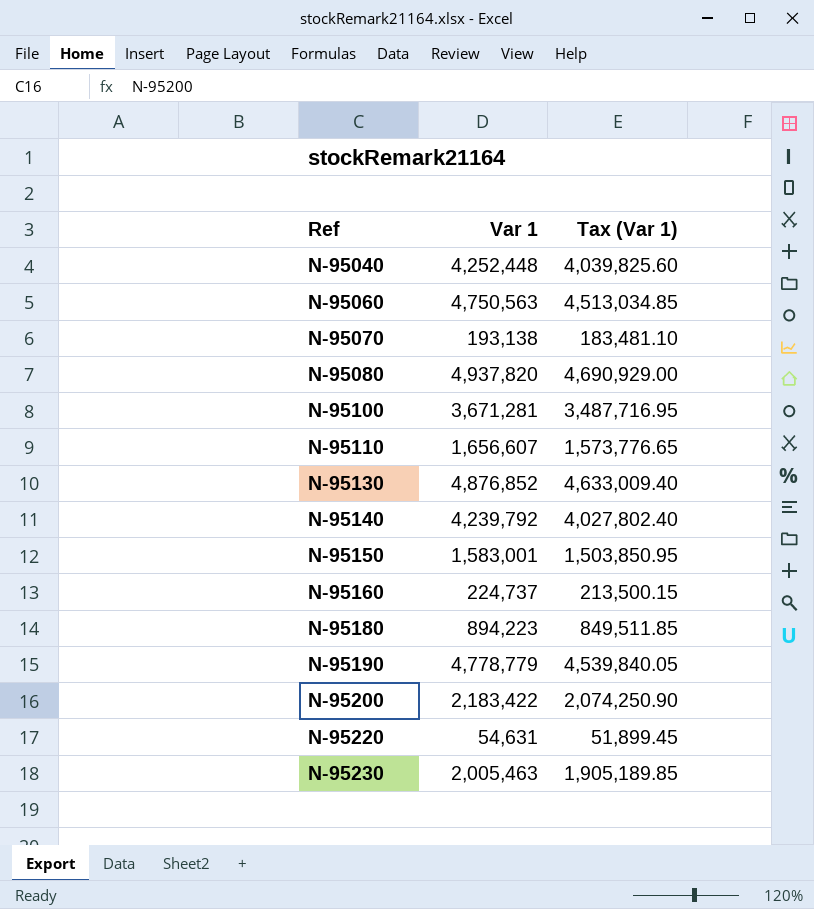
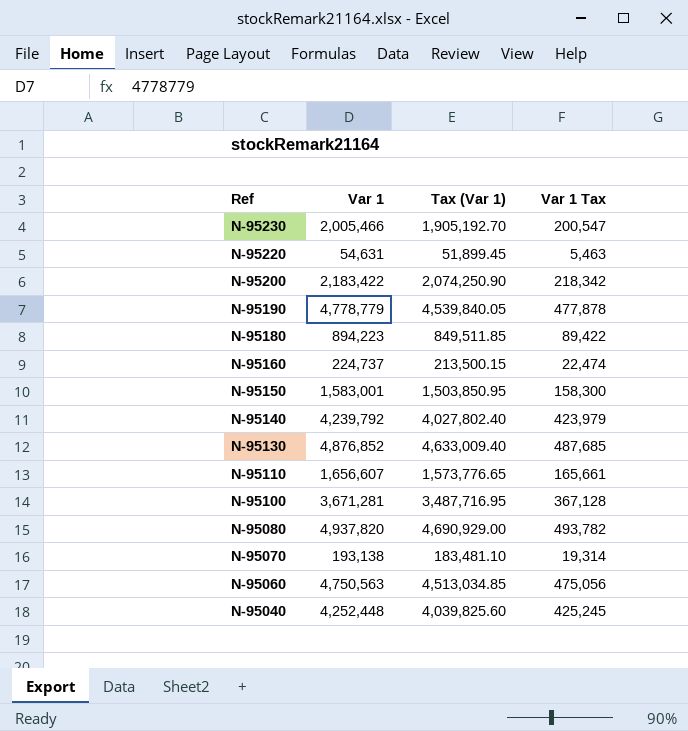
row order: Ref ascending -> Ref descending
column Var 1 Tax | formula: none -> [Var 1] * 0.1
N-95230 | Var 1: 2,005,463 -> 2,005,466
N-95230 | Tax (Var 1): 1,905,189.85 -> 1,905,192.70

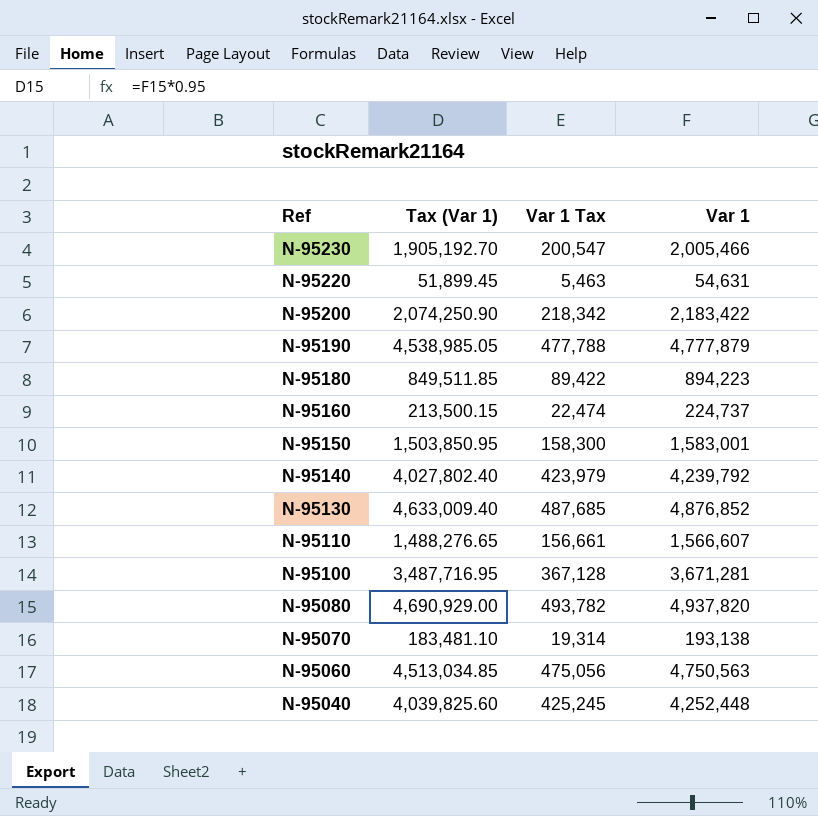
column Var 1 | position: 2 -> 4
N-95190 | Tax (Var 1): 4,539,840.05 -> 4,538,985.05
N-95190 | Var 1 Tax: 477,878 -> 477,788
N-95190 | Var 1: 4,778,779 -> 4,777,879
N-95110 | Tax (Var 1): 1,573,776.65 -> 1,488,276.65
N-95110 | Var 1 Tax: 165,661 -> 156,661
N-95110 | Var 1: 1,656,607 -> 1,566,607

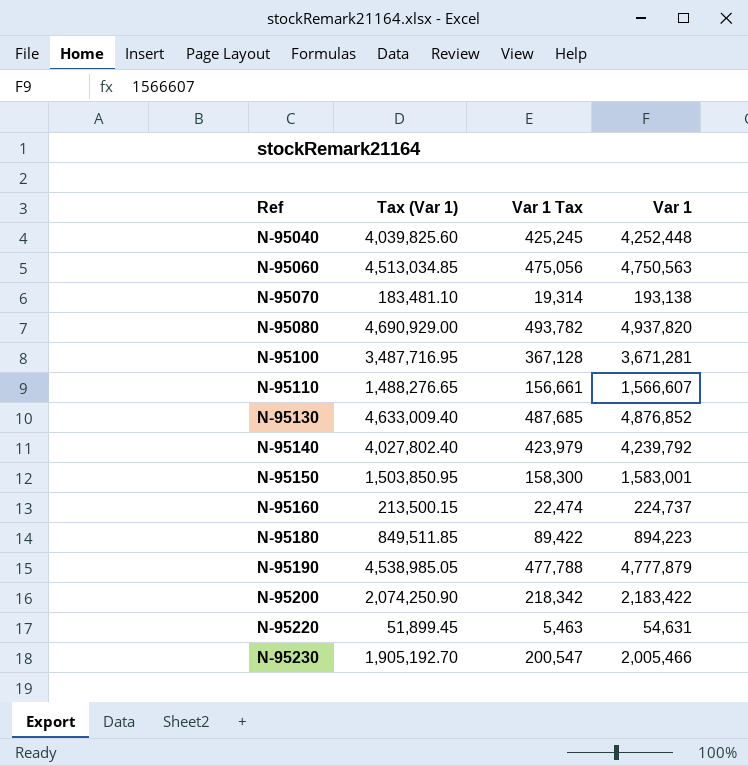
row order: Ref descending -> Ref ascending

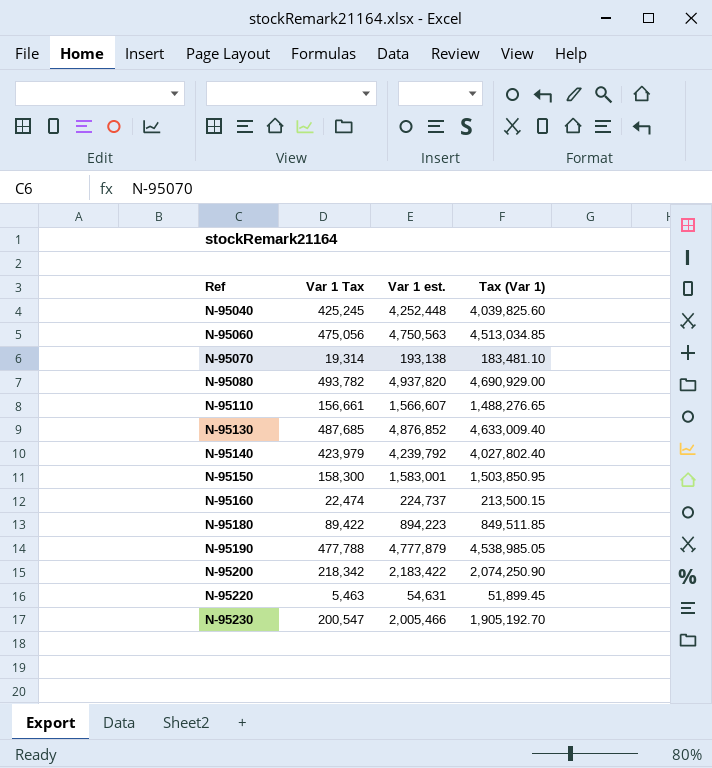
column name: Var 1 -> Var 1 est.
column Tax (Var 1) | position: 2 -> 4
row N-95100: 3,487,716.95 | 367,128 | 3,671,281 -> none

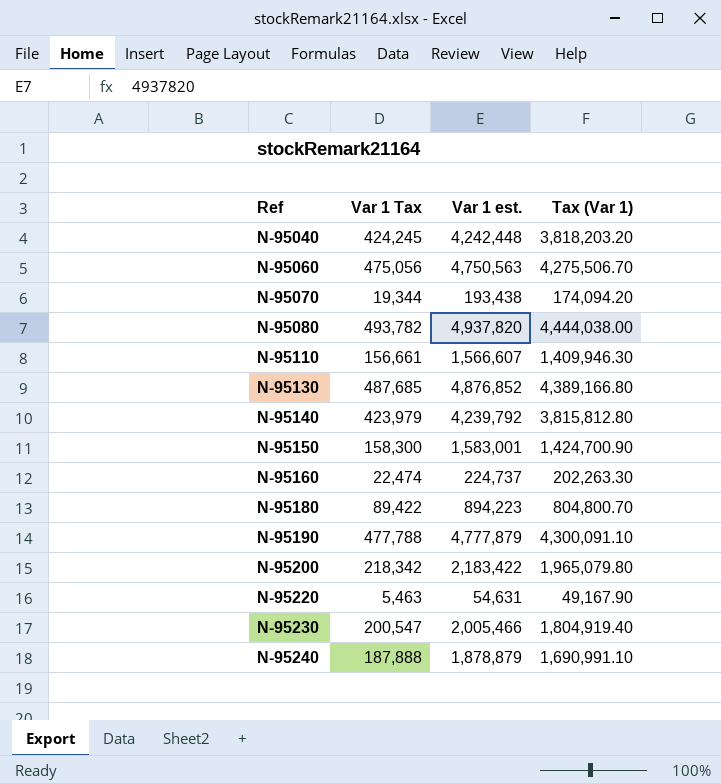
column Tax (Var 1) | formula: [Var 1 est.] * 0.95 -> [Var 1 est.] * 0.9
N-95040 | Var 1 Tax: 425,245 -> 424,245
N-95040 | Var 1 est.: 4,252,448 -> 4,242,448
N-95070 | Var 1 Tax: 19,314 -> 19,344
N-95070 | Var 1 est.: 193,138 -> 193,438
row N-95240: none -> 187,888 | 1,878,879 | 1,690,991.10

